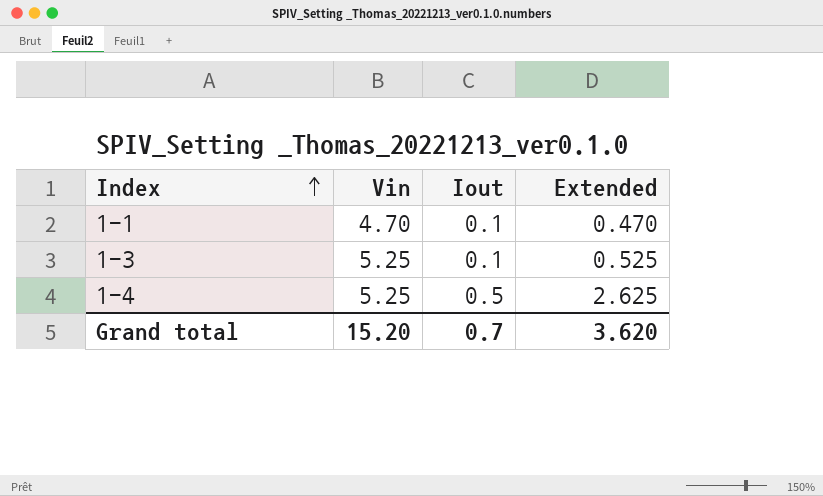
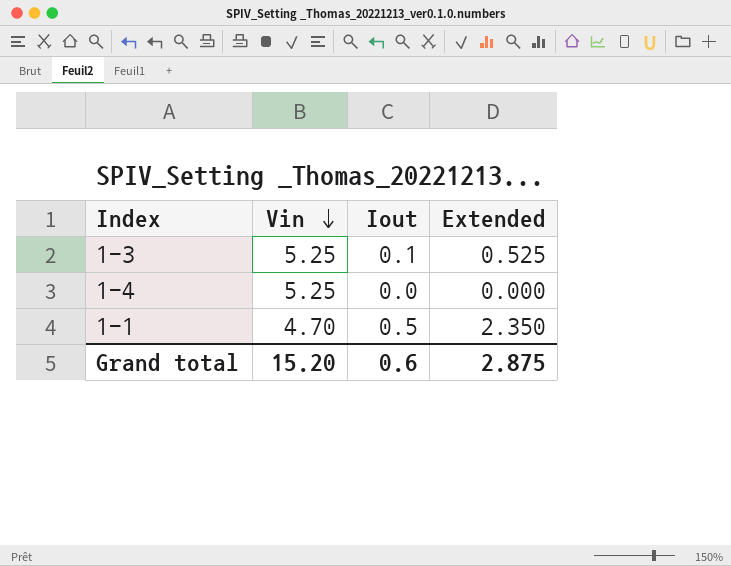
row order: Index ascending -> Vin descending
1-4 | Iout: 0.5 -> 0.0
1-4 | Extended: 2.625 -> 0.000
1-1 | Iout: 0.1 -> 0.5
1-1 | Extended: 0.470 -> 2.350
Grand total | Iout: 0.7 -> 0.6
Grand total | Extended: 3.620 -> 2.875

